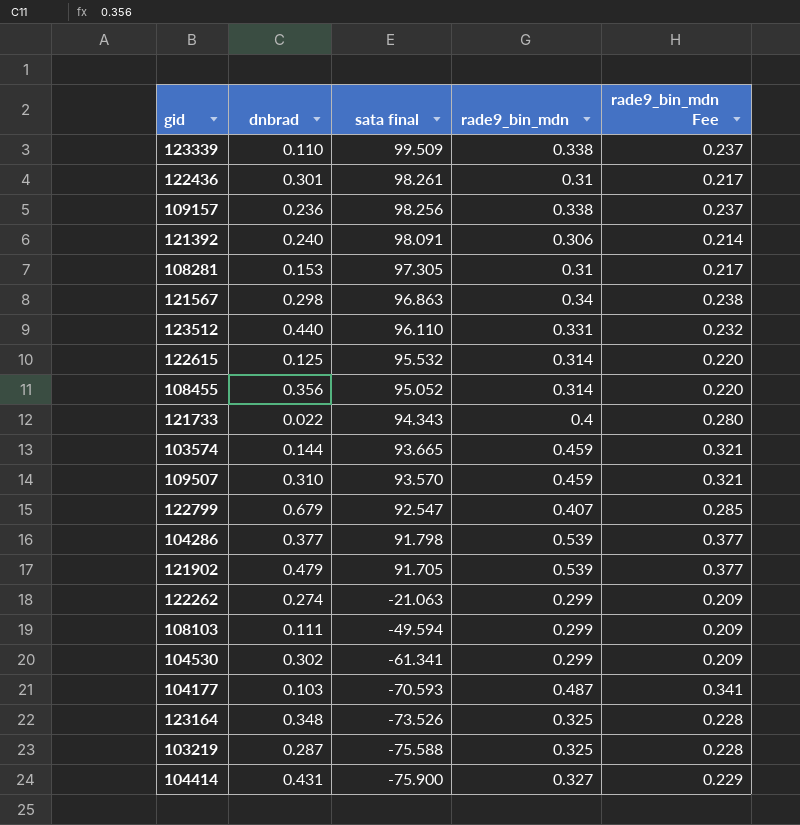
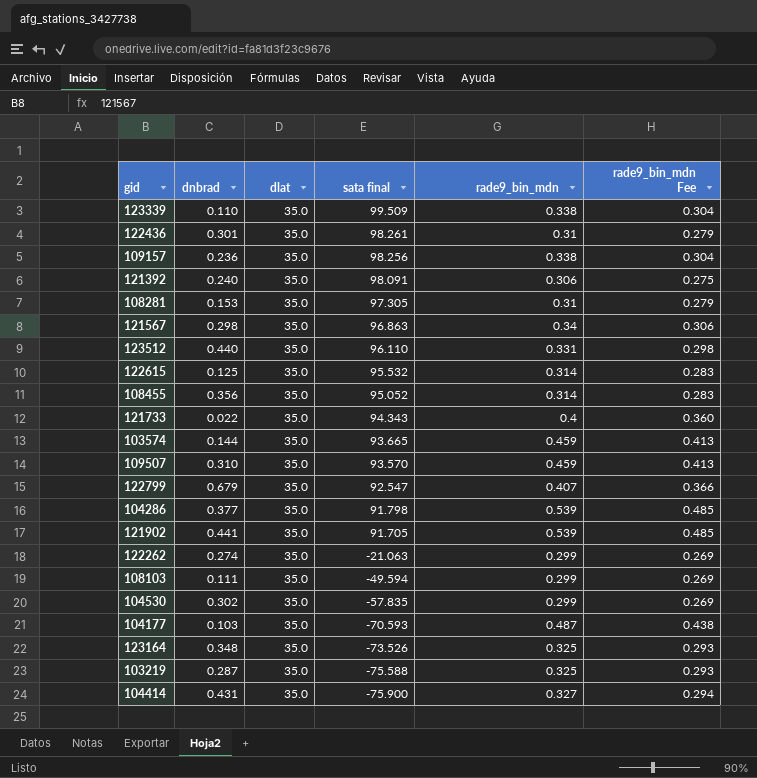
column dlat | position: none -> 3
column rade9_bin_mdn Fee | formula: [rade9_bin_mdn] * 0.7 -> [rade9_bin_mdn] * 0.9
121902 | dnbrad: 0.479 -> 0.441
104530 | sata final: -61.341 -> -57.835

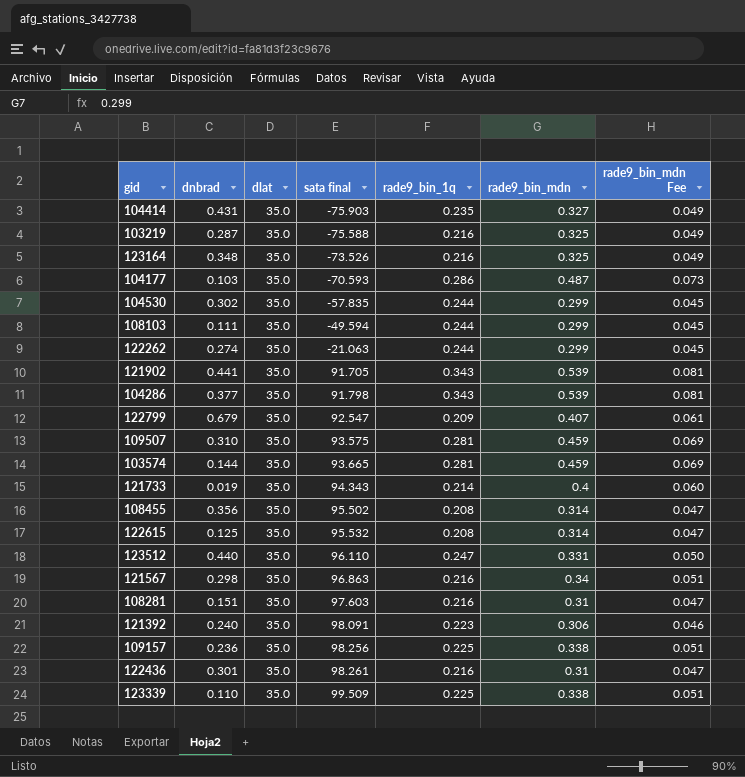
row order: sata final descending -> sata final ascending
column rade9_bin_1q | position: none -> 5
column rade9_bin_mdn Fee | formula: [rade9_bin_mdn] * 0.9 -> [rade9_bin_mdn] * 0.15
104414 | sata final: -75.900 -> -75.903
109507 | sata final: 93.570 -> 93.575
121733 | dnbrad: 0.022 -> 0.019
108455 | sata final: 95.052 -> 95.502
108281 | dnbrad: 0.153 -> 0.151
108281 | sata final: 97.305 -> 97.603

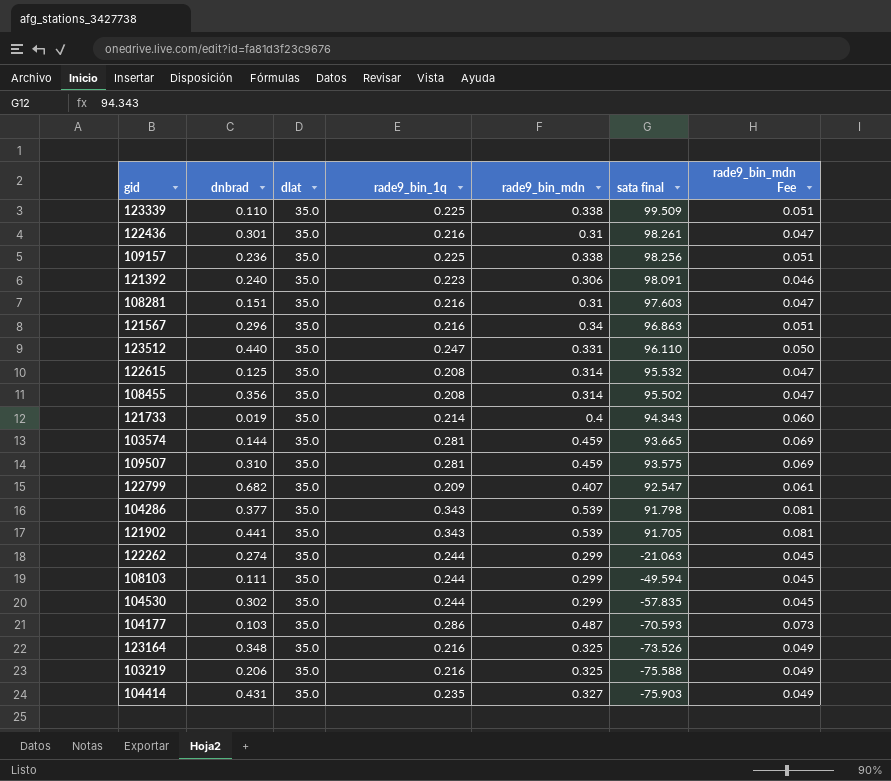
row order: sata final ascending -> sata final descending
column sata final | position: 4 -> 6
121567 | dnbrad: 0.298 -> 0.296
122799 | dnbrad: 0.679 -> 0.682
103219 | dnbrad: 0.287 -> 0.206

